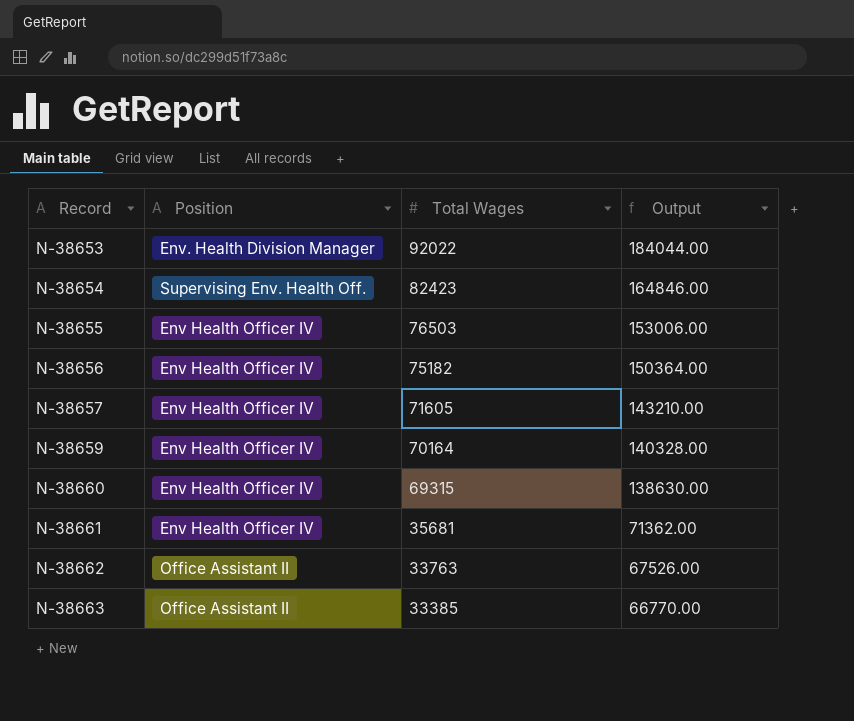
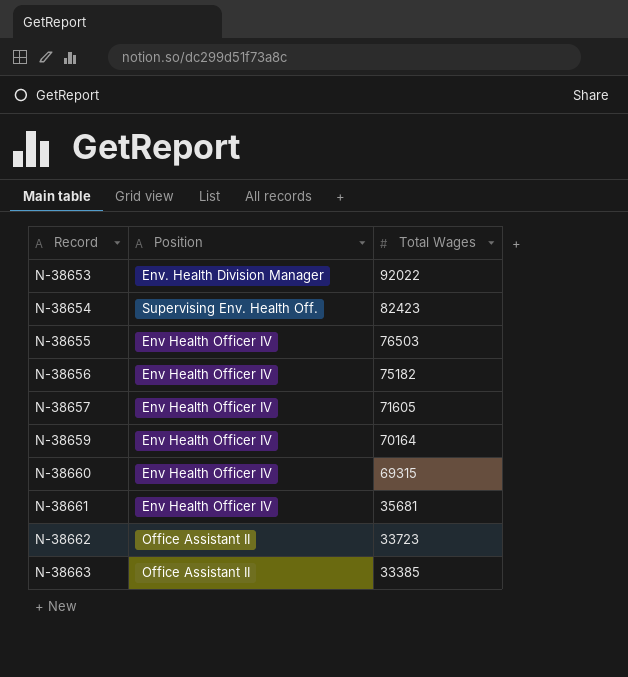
column Output | formula: [Total Wages] * 2 -> none
N-38662 | Total Wages: 33763 -> 33723

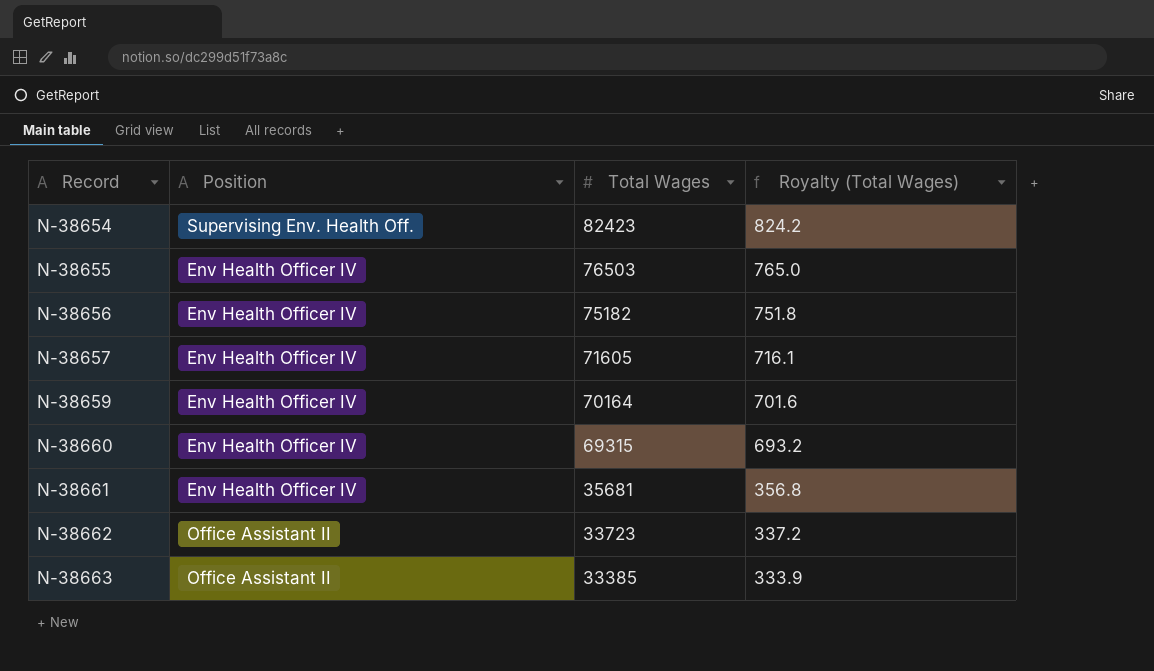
column Royalty (Total Wages) | formula: none -> [Total Wages] * 0.01
row N-38653: Env. Health Division Manager | 92022 -> none

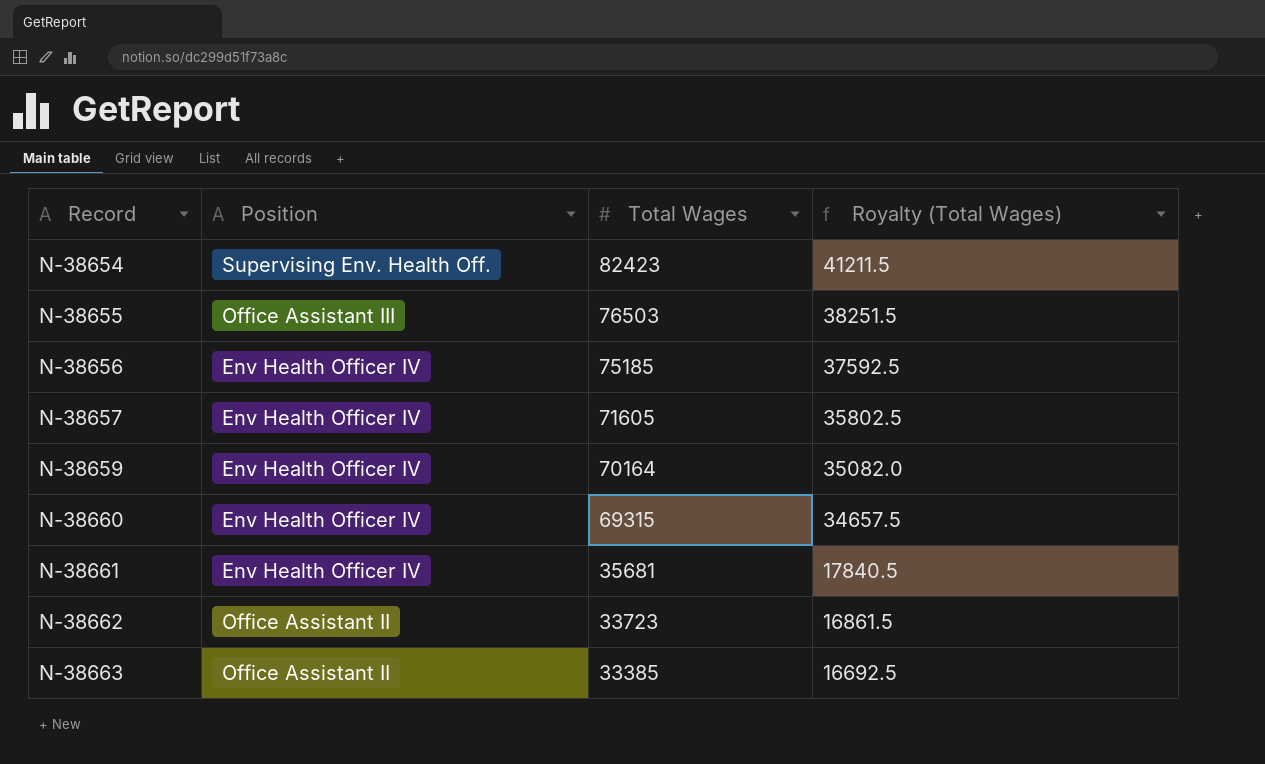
column Royalty (Total Wages) | formula: [Total Wages] * 0.01 -> [Total Wages] * 0.5
N-38655 | Position: Env Health Officer IV -> Office Assistant III
N-38656 | Total Wages: 75182 -> 75185

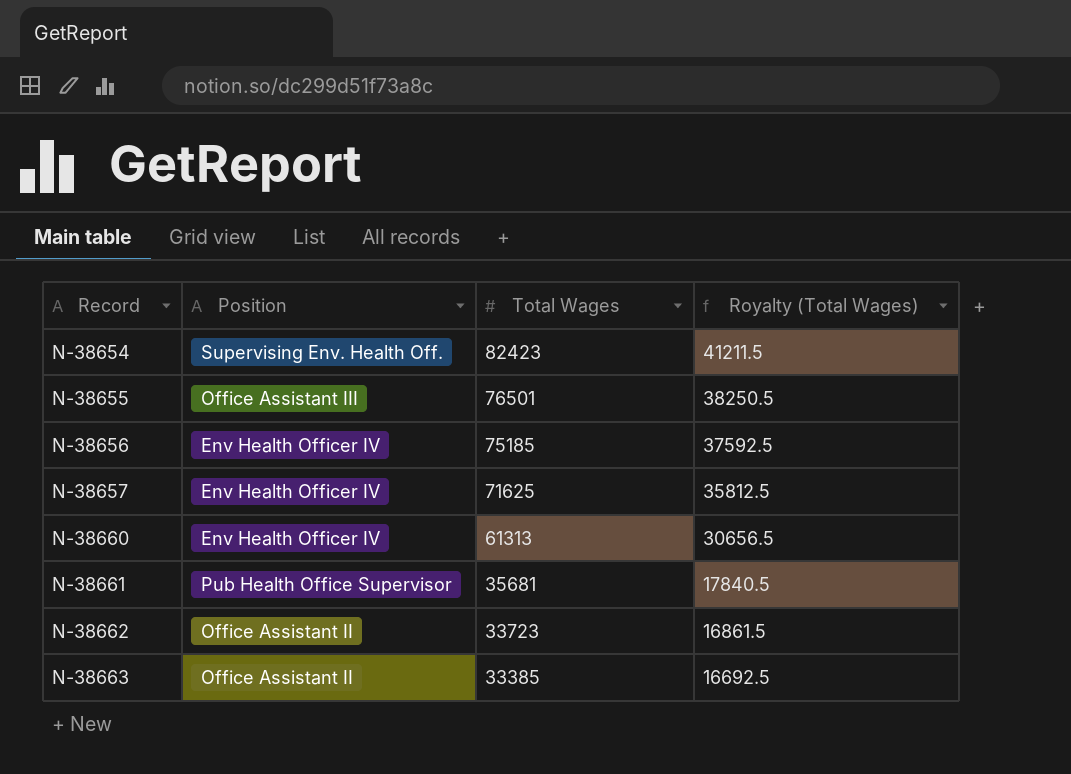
row N-38659: Env Health Officer IV | 70164 | 35082.0 -> none
N-38655 | Total Wages: 76503 -> 76501
N-38655 | Royalty (Total Wages): 38251.5 -> 38250.5
N-38657 | Total Wages: 71605 -> 71625
N-38657 | Royalty (Total Wages): 35802.5 -> 35812.5
N-38660 | Total Wages: 69315 -> 61313
N-38660 | Royalty (Total Wages): 34657.5 -> 30656.5
N-38661 | Position: Env Health Officer IV -> Pub Health Office Supervisor

